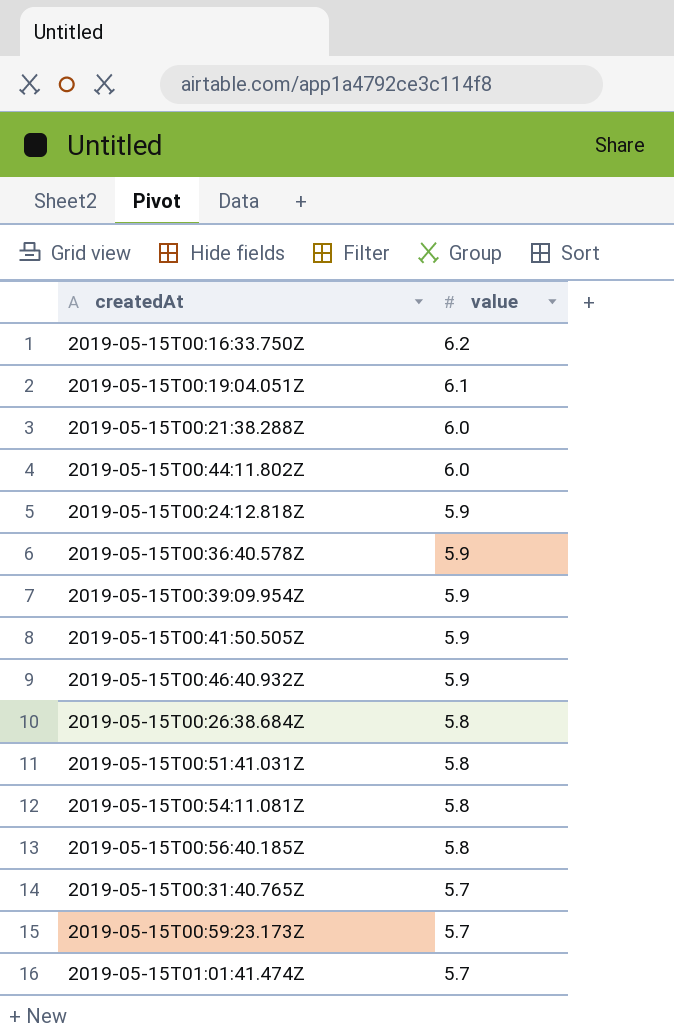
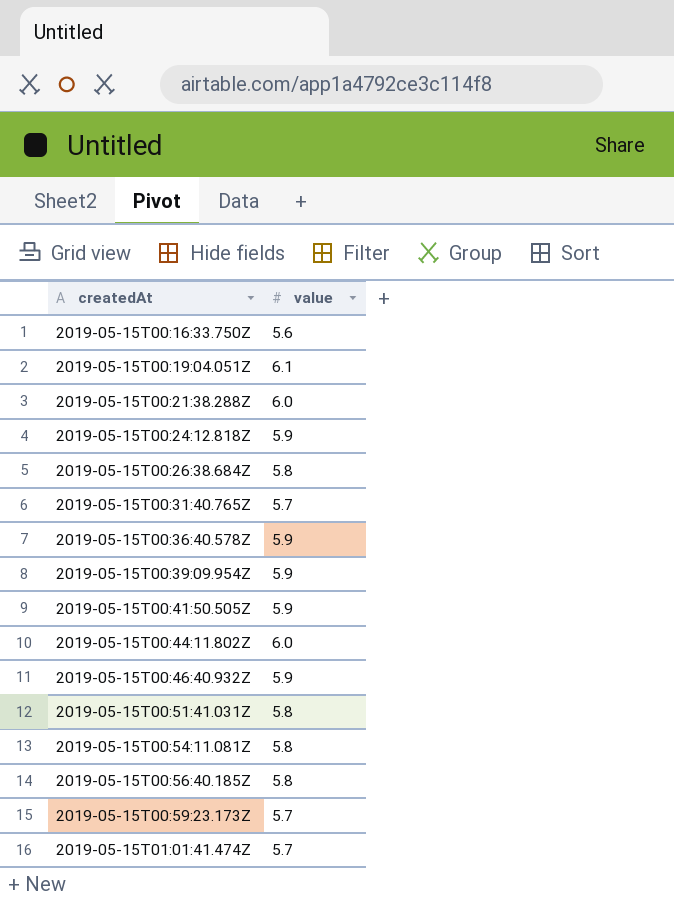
row order: value descending -> createdAt ascending
2019-05-15T00:16:33.750Z | value: 6.2 -> 5.6

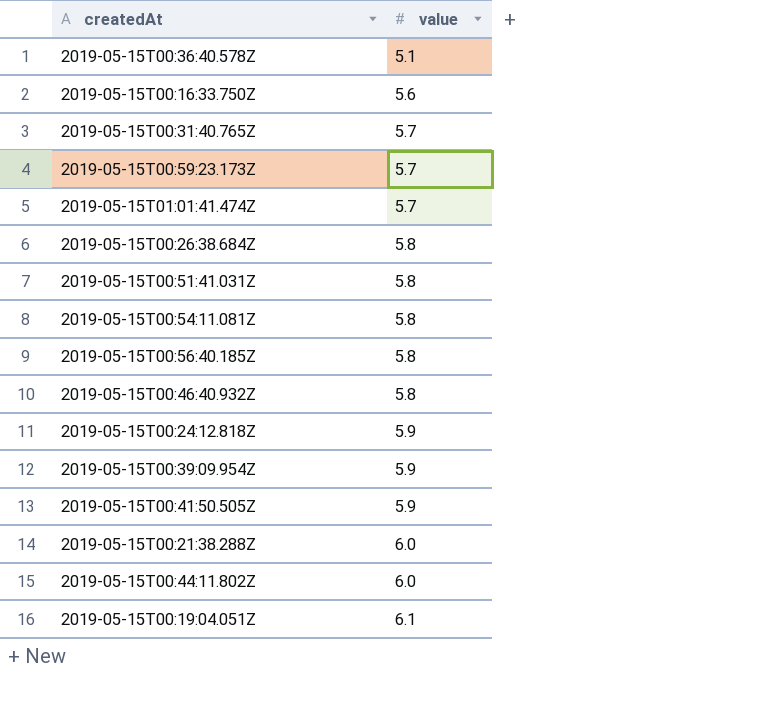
row order: createdAt ascending -> value ascending
2019-05-15T00:36:40.578Z | value: 5.9 -> 5.1
2019-05-15T00:46:40.932Z | value: 5.9 -> 5.8

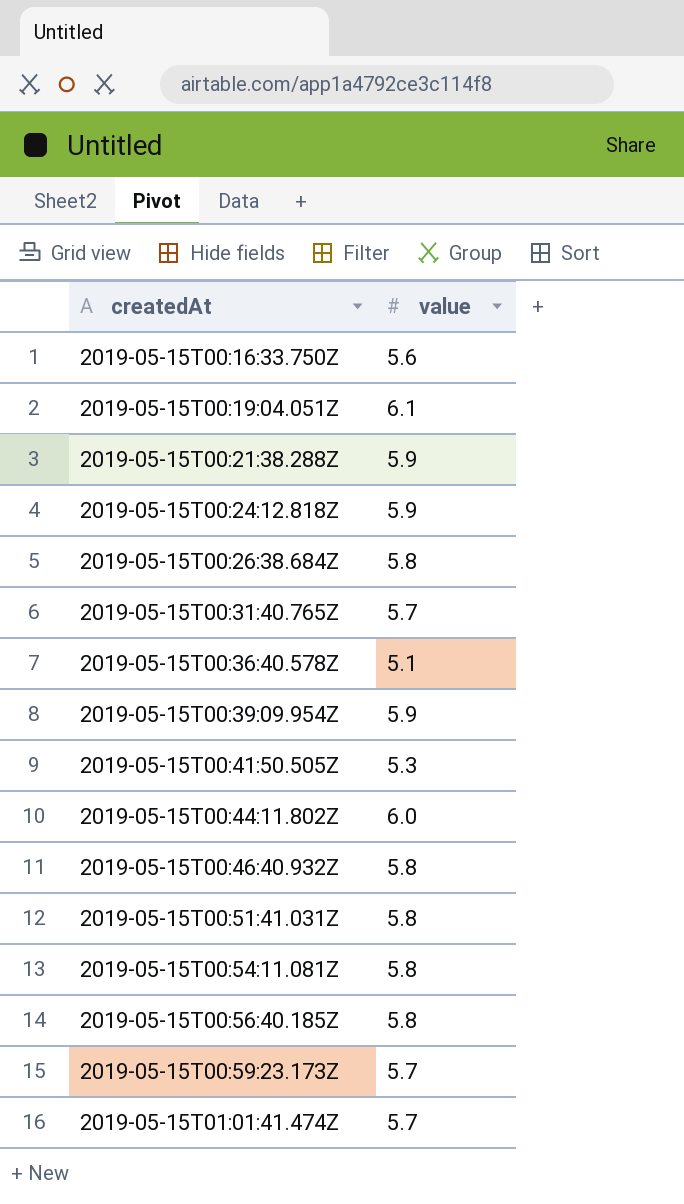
row order: value ascending -> createdAt ascending
2019-05-15T00:21:38.288Z | value: 6.0 -> 5.9
2019-05-15T00:41:50.505Z | value: 5.9 -> 5.3

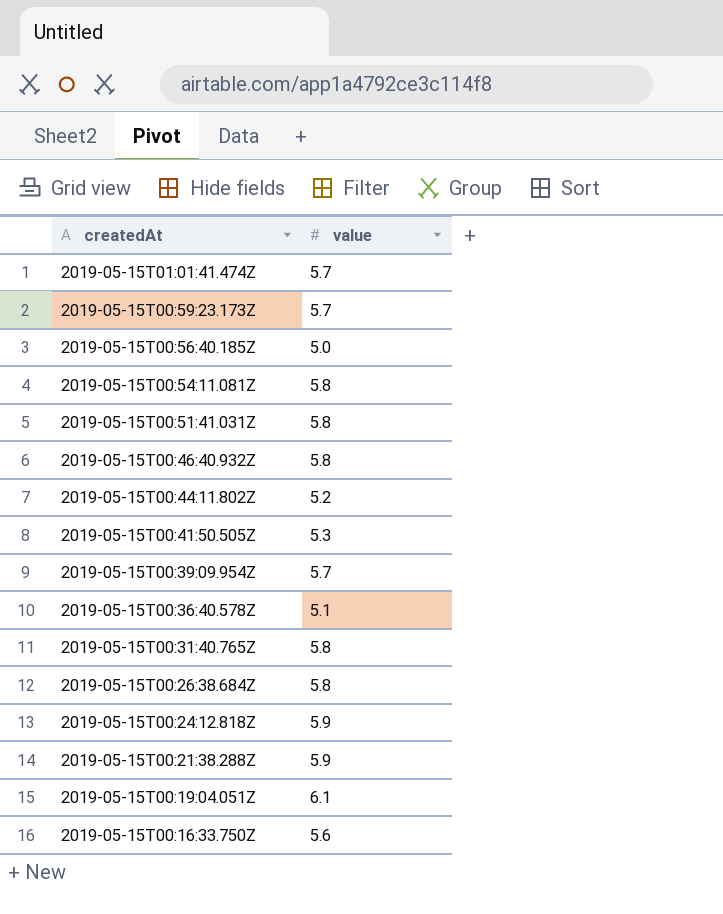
row order: createdAt ascending -> createdAt descending
2019-05-15T00:56:40.185Z | value: 5.8 -> 5.0
2019-05-15T00:44:11.802Z | value: 6.0 -> 5.2
2019-05-15T00:39:09.954Z | value: 5.9 -> 5.7
2019-05-15T00:31:40.765Z | value: 5.7 -> 5.8

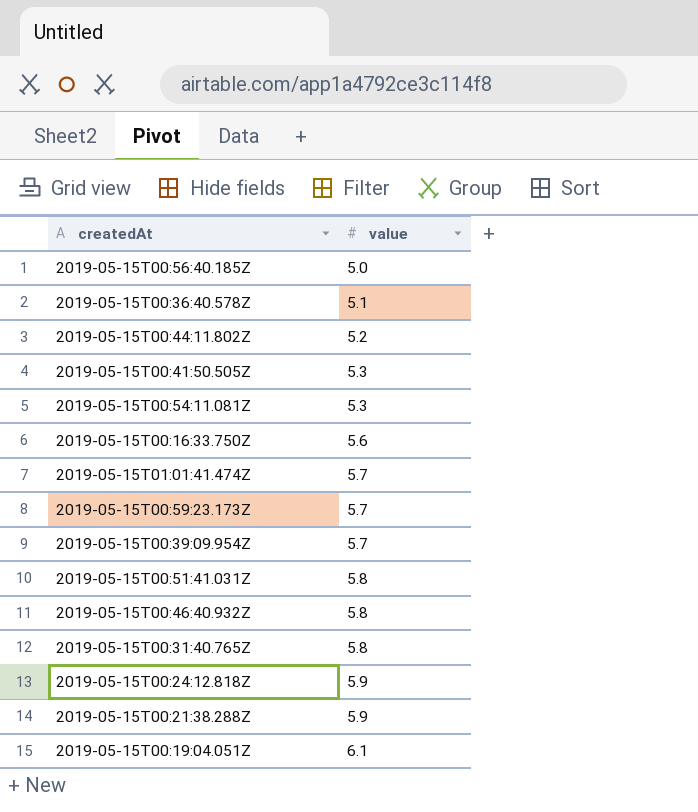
row order: createdAt descending -> value ascending
row 2019-05-15T00:26:38.684Z: 5.8 -> none
2019-05-15T00:54:11.081Z | value: 5.8 -> 5.3

